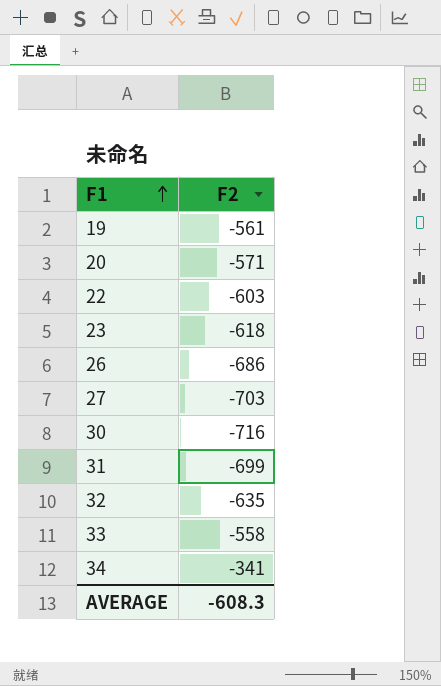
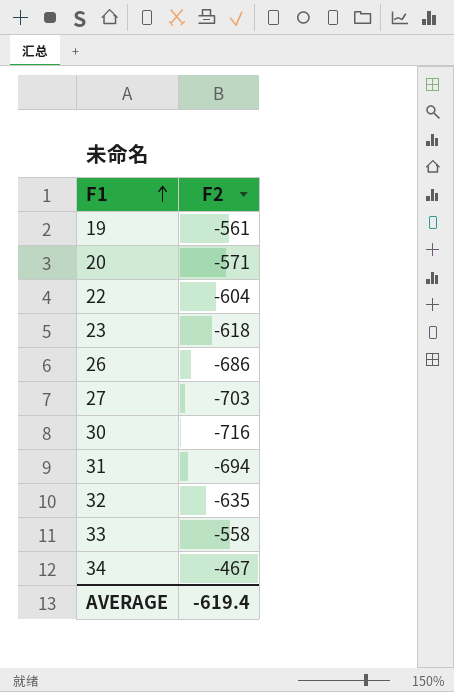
22 | F2: -603 -> -604
31 | F2: -699 -> -694
34 | F2: -341 -> -467
AVERAGE | F2: -608.3 -> -619.4

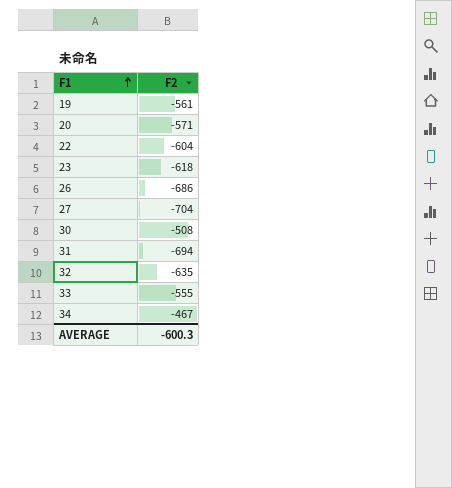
27 | F2: -703 -> -704
30 | F2: -716 -> -508
33 | F2: -558 -> -555
AVERAGE | F2: -619.4 -> -600.3

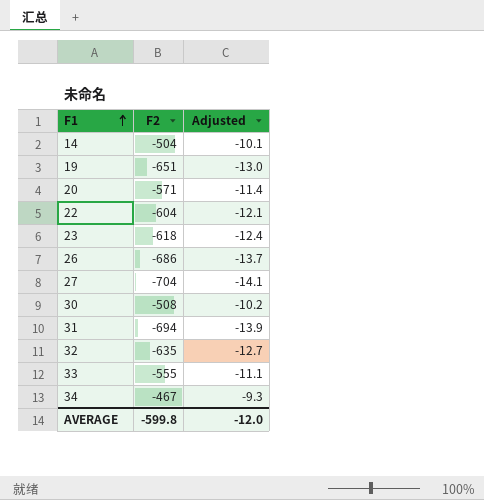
column Adjusted | formula: none -> [F2] * 0.02
row 14: none -> -504 | -10.1
19 | F2: -561 -> -651
AVERAGE | F2: -600.3 -> -599.8

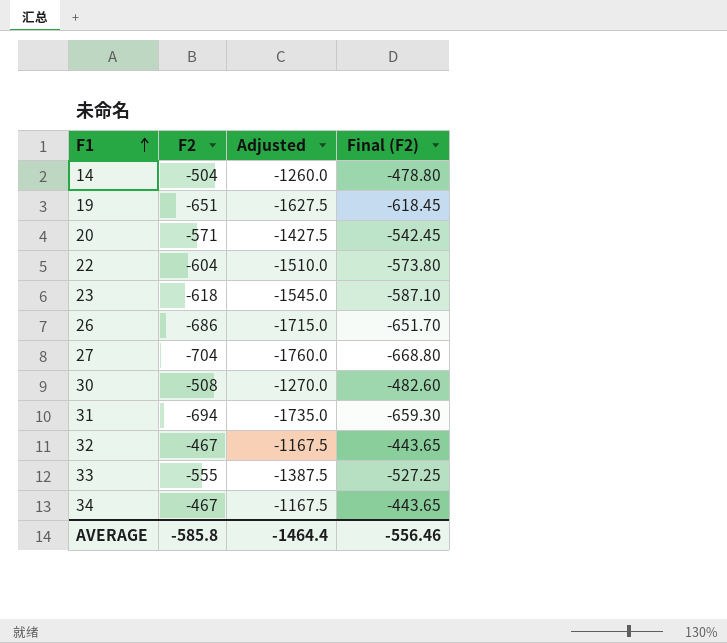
column Adjusted | formula: [F2] * 0.02 -> [F2] * 2.5
column Final (F2) | formula: none -> [F2] * 0.95
32 | F2: -635 -> -467
AVERAGE | F2: -599.8 -> -585.8
AVERAGE | Adjusted: -12.0 -> -1464.4

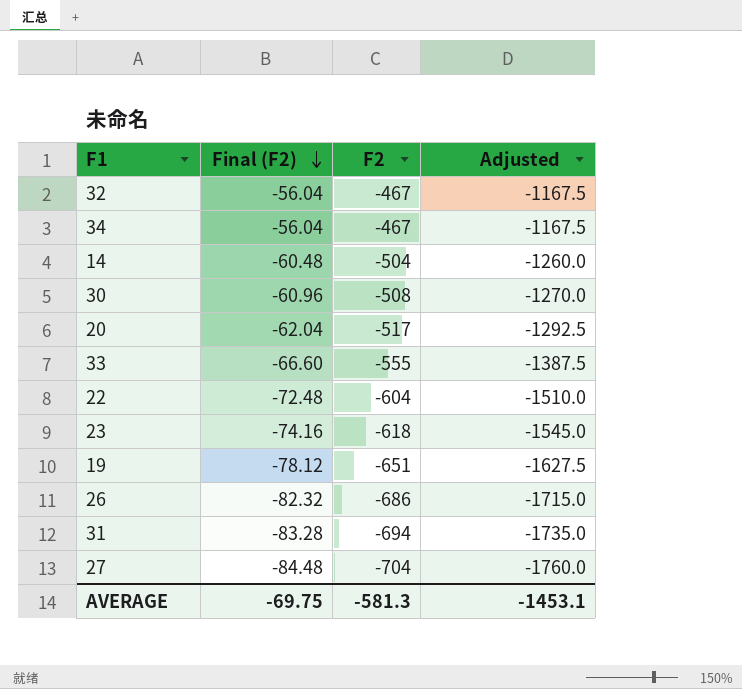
row order: F1 ascending -> Final (F2) descending
column Final (F2) | formula: [F2] * 0.95 -> [F2] * 0.12
column Final (F2) | position: 4 -> 2
20 | F2: -571 -> -517
20 | Adjusted: -1427.5 -> -1292.5
AVERAGE | Final (F2): -556.46 -> -69.75
AVERAGE | F2: -585.8 -> -581.3
AVERAGE | Adjusted: -1464.4 -> -1453.1

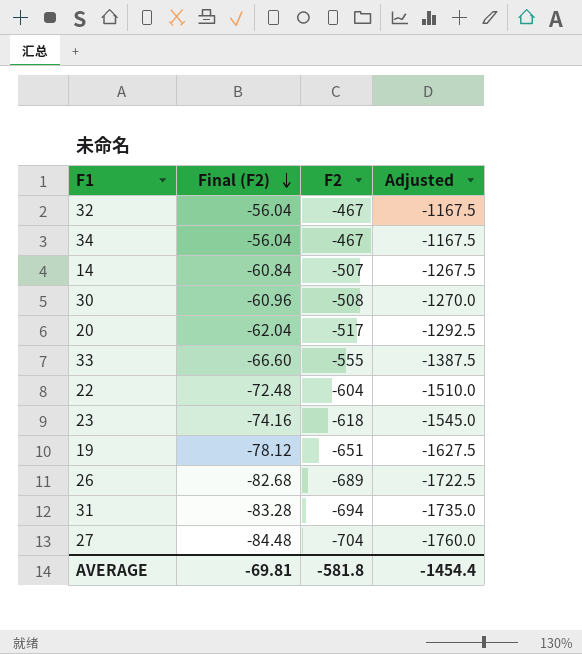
14 | Final (F2): -60.48 -> -60.84
14 | F2: -504 -> -507
14 | Adjusted: -1260.0 -> -1267.5
26 | Final (F2): -82.32 -> -82.68
26 | F2: -686 -> -689
26 | Adjusted: -1715.0 -> -1722.5
AVERAGE | Final (F2): -69.75 -> -69.81
AVERAGE | F2: -581.3 -> -581.8
AVERAGE | Adjusted: -1453.1 -> -1454.4

